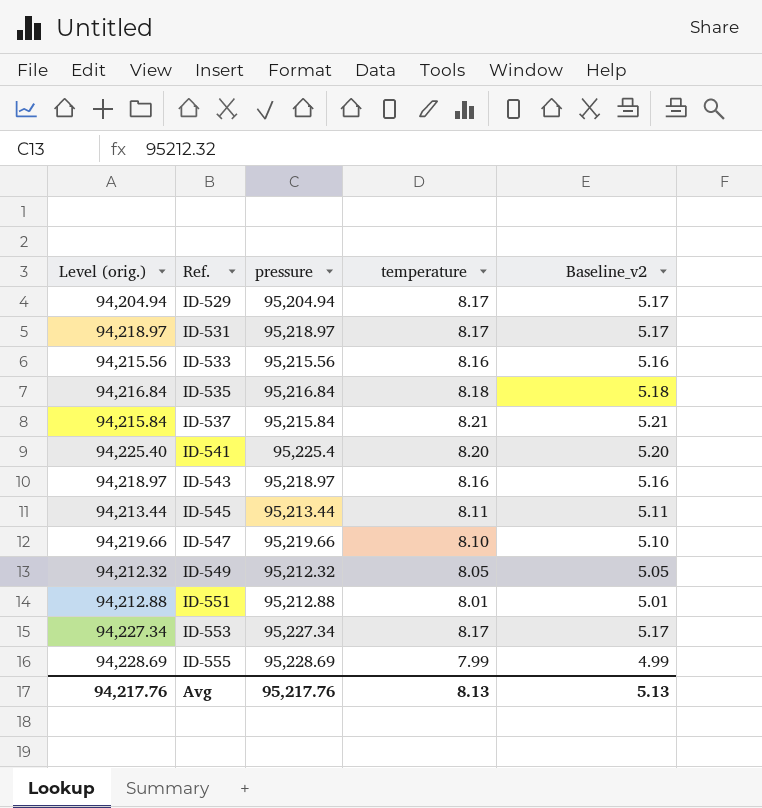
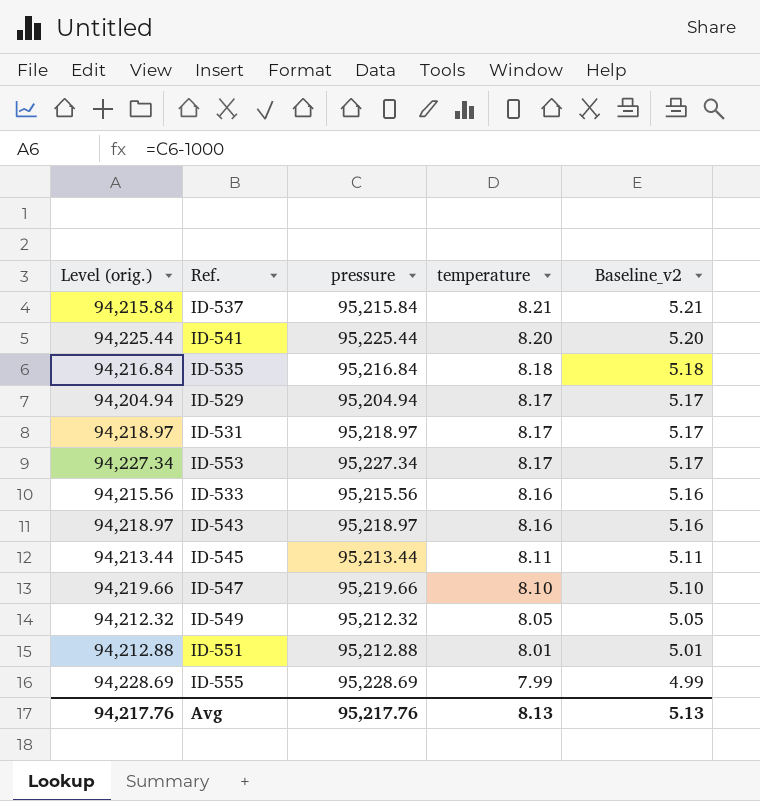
row order: Ref. ascending -> temperature descending
ID-541 | Level (orig.): 94,225.40 -> 94,225.44
ID-541 | pressure: 95,225.4 -> 95,225.44

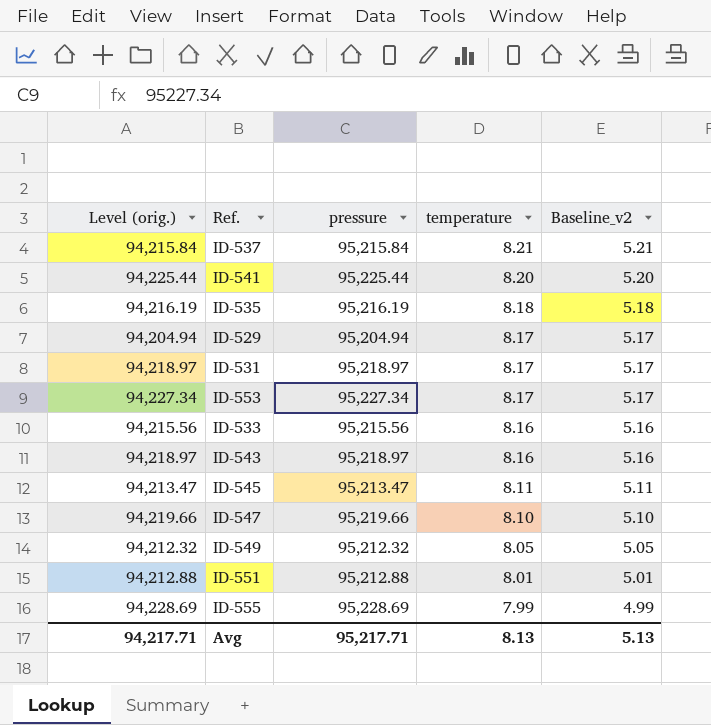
ID-535 | Level (orig.): 94,216.84 -> 94,216.19
ID-535 | pressure: 95,216.84 -> 95,216.19
ID-545 | Level (orig.): 94,213.44 -> 94,213.47
ID-545 | pressure: 95,213.44 -> 95,213.47
Avg | Level (orig.): 94,217.76 -> 94,217.71
Avg | pressure: 95,217.76 -> 95,217.71

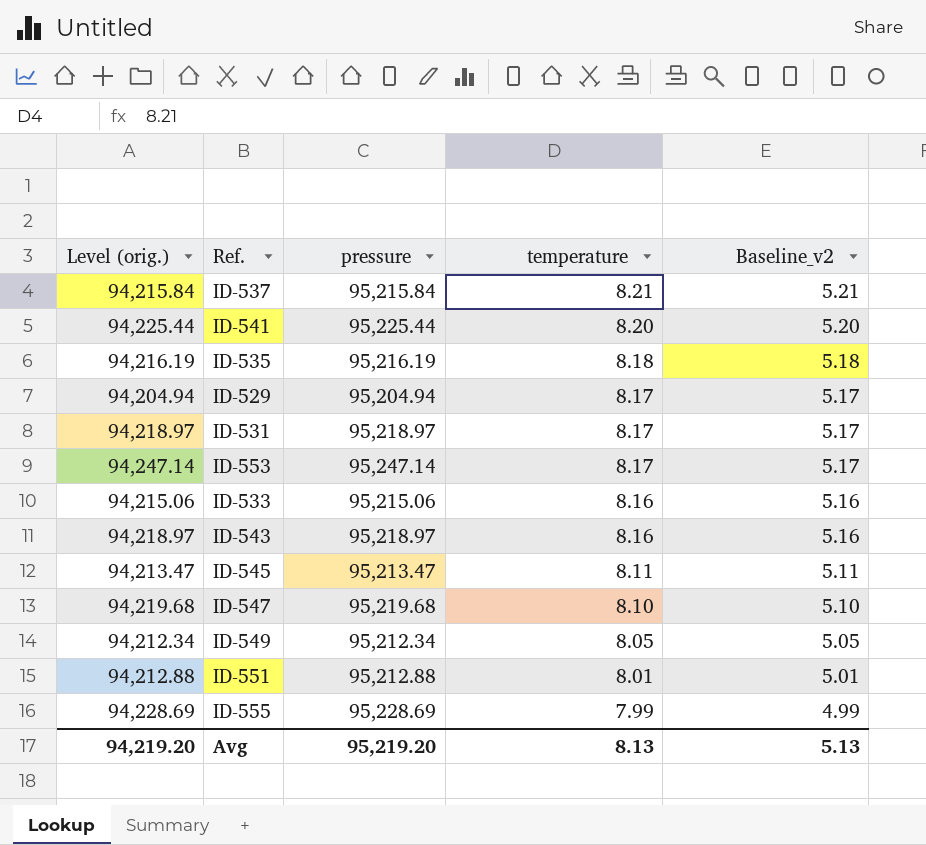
ID-553 | Level (orig.): 94,227.34 -> 94,247.14
ID-553 | pressure: 95,227.34 -> 95,247.14
ID-533 | Level (orig.): 94,215.56 -> 94,215.06
ID-533 | pressure: 95,215.56 -> 95,215.06
ID-547 | Level (orig.): 94,219.66 -> 94,219.68
ID-547 | pressure: 95,219.66 -> 95,219.68
ID-549 | Level (orig.): 94,212.32 -> 94,212.34
ID-549 | pressure: 95,212.32 -> 95,212.34
Avg | Level (orig.): 94,217.71 -> 94,219.20
Avg | pressure: 95,217.71 -> 95,219.20

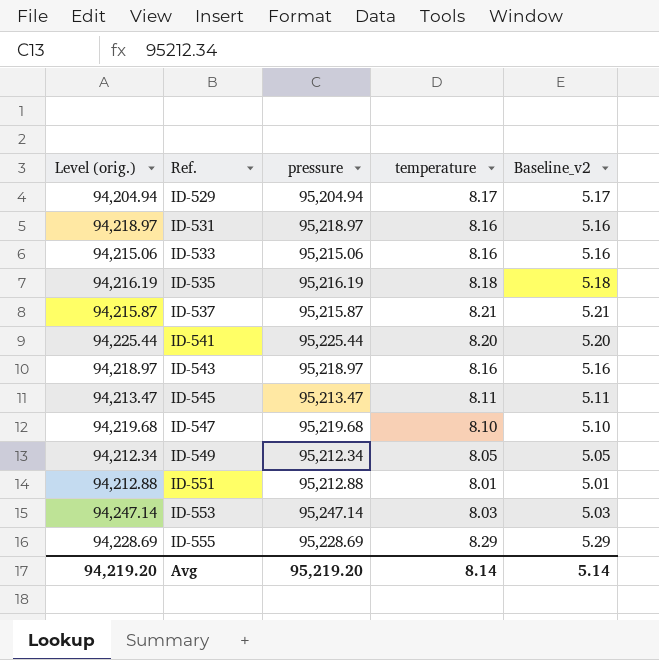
row order: temperature descending -> Ref. ascending
ID-531 | temperature: 8.17 -> 8.16
ID-531 | Baseline_v2: 5.17 -> 5.16
ID-537 | Level (orig.): 94,215.84 -> 94,215.87
ID-537 | pressure: 95,215.84 -> 95,215.87
ID-553 | temperature: 8.17 -> 8.03
ID-553 | Baseline_v2: 5.17 -> 5.03
ID-555 | temperature: 7.99 -> 8.29
ID-555 | Baseline_v2: 4.99 -> 5.29
Avg | temperature: 8.13 -> 8.14
Avg | Baseline_v2: 5.13 -> 5.14

